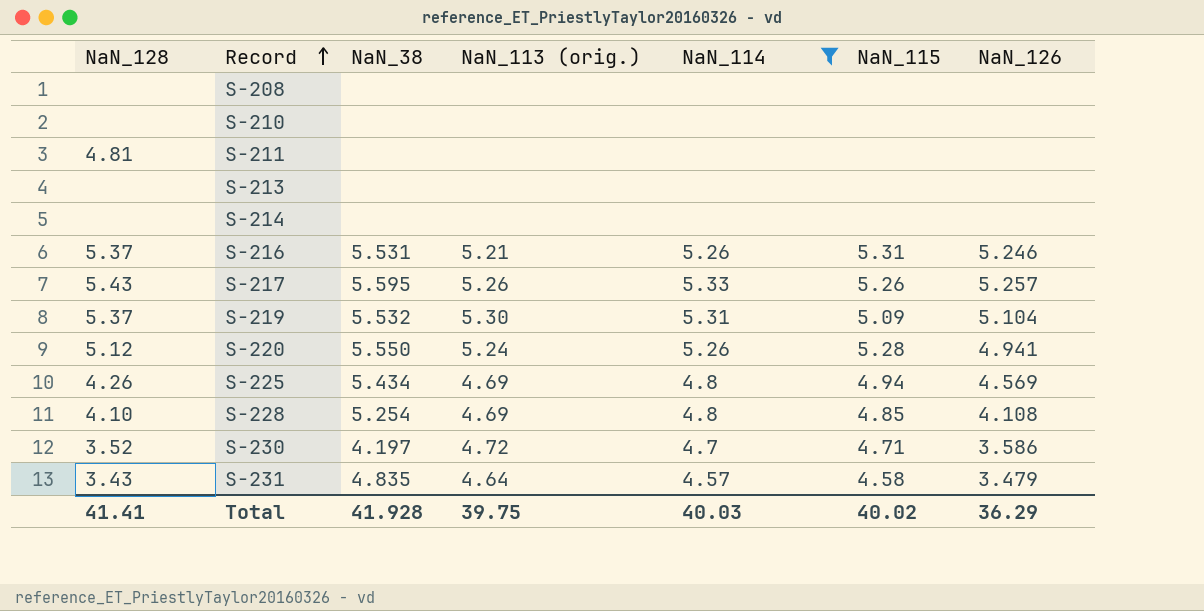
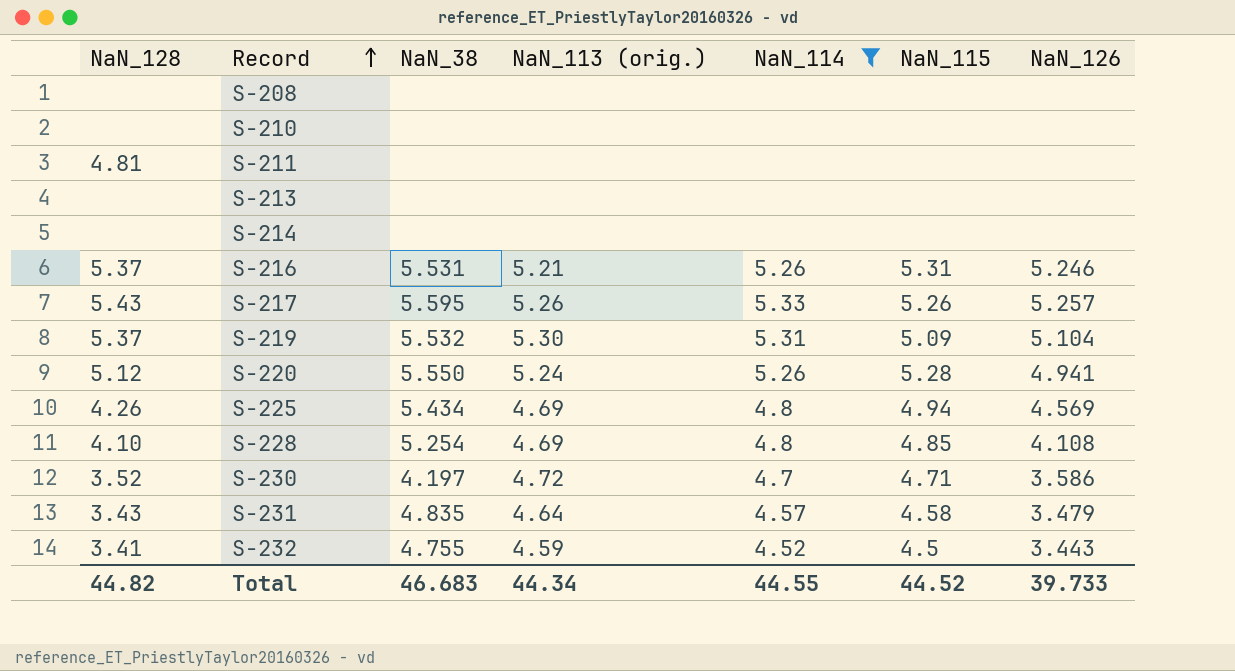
row S-232: none -> 3.41 | 4.755 | 4.59 | 4.52 | 4.5 | 3.443
Total | NaN_128: 41.41 -> 44.82
Total | NaN_38: 41.928 -> 46.683
Total | NaN_113 (orig.): 39.75 -> 44.34
Total | NaN_114: 40.03 -> 44.55
Total | NaN_115: 40.02 -> 44.52
Total | NaN_126: 36.29 -> 39.733

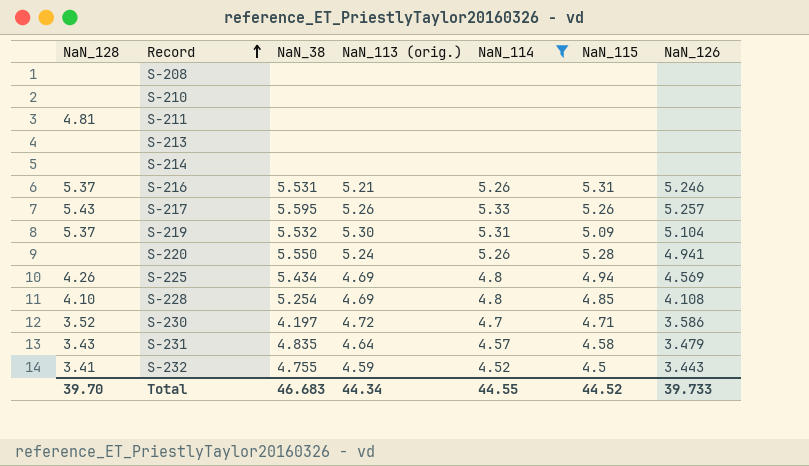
S-220 | NaN_128: 5.12 -> none
Total | NaN_128: 44.82 -> 39.70

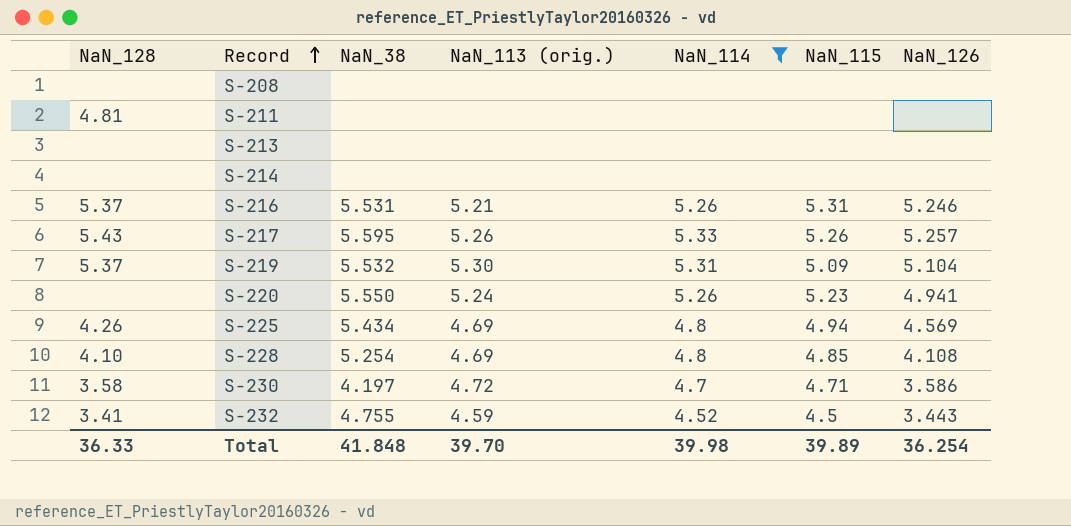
row S-210: none | none | none | none | none | none -> none
row S-231: 3.43 | 4.835 | 4.64 | 4.57 | 4.58 | 3.479 -> none
S-220 | NaN_115: 5.28 -> 5.23
S-230 | NaN_128: 3.52 -> 3.58
Total | NaN_128: 39.70 -> 36.33
Total | NaN_38: 46.683 -> 41.848
Total | NaN_113 (orig.): 44.34 -> 39.70
Total | NaN_114: 44.55 -> 39.98
Total | NaN_115: 44.52 -> 39.89
Total | NaN_126: 39.733 -> 36.254

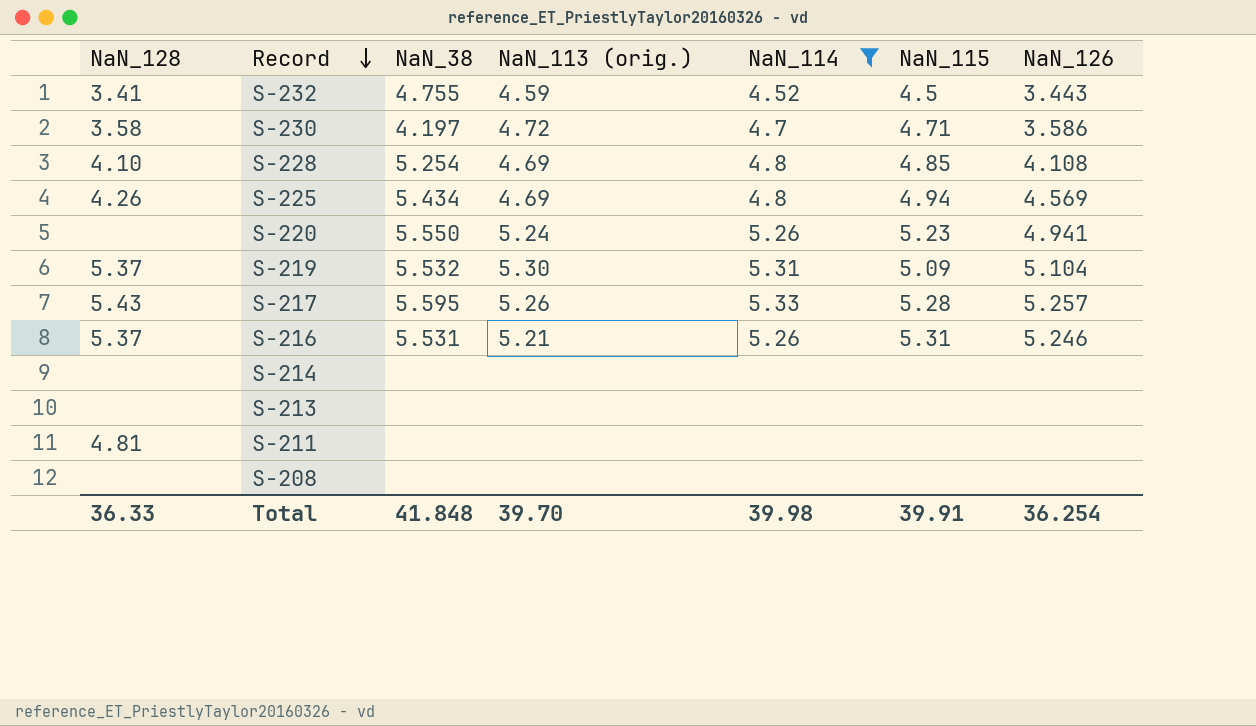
row order: Record ascending -> Record descending
S-217 | NaN_115: 5.26 -> 5.28
Total | NaN_115: 39.89 -> 39.91

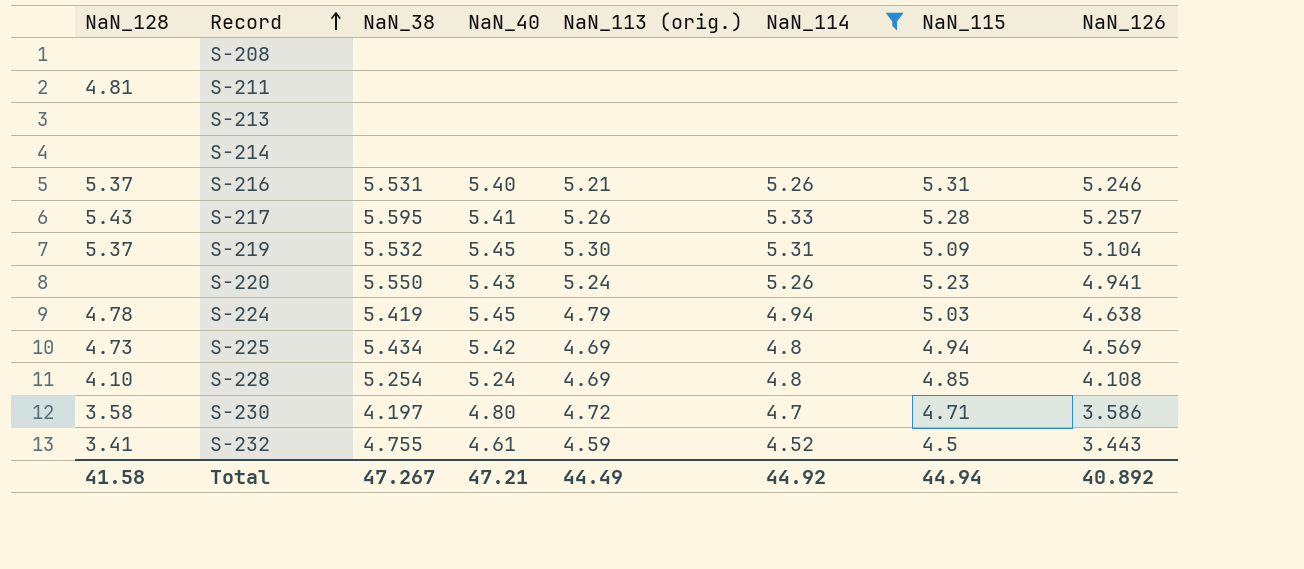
row order: Record descending -> Record ascending
column NaN_40 | position: none -> 4
row S-224: none -> 4.78 | 5.419 | 5.45 | 4.79 | 4.94 | 5.03 | 4.638
S-225 | NaN_128: 4.26 -> 4.73
Total | NaN_128: 36.33 -> 41.58
Total | NaN_38: 41.848 -> 47.267
Total | NaN_113 (orig.): 39.70 -> 44.49
Total | NaN_114: 39.98 -> 44.92
Total | NaN_115: 39.91 -> 44.94
Total | NaN_126: 36.254 -> 40.892

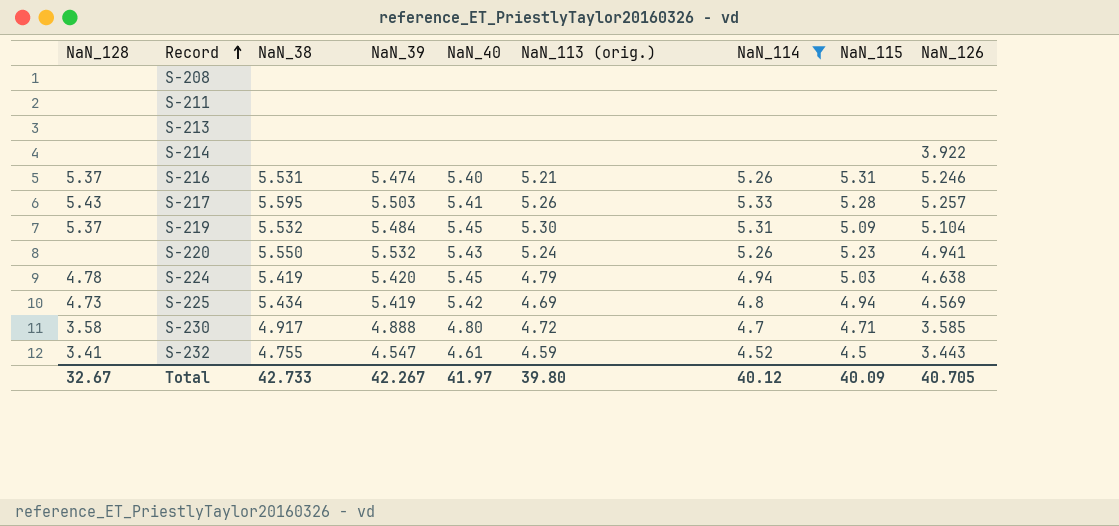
column NaN_39 | position: none -> 4
row S-228: 4.10 | 5.254 | 5.24 | 4.69 | 4.8 | 4.85 | 4.108 -> none
S-211 | NaN_128: 4.81 -> none
S-214 | NaN_126: none -> 3.922
S-230 | NaN_38: 4.197 -> 4.917
S-230 | NaN_126: 3.586 -> 3.585
Total | NaN_128: 41.58 -> 32.67
Total | NaN_38: 47.267 -> 42.733
Total | NaN_40: 47.21 -> 41.97
Total | NaN_113 (orig.): 44.49 -> 39.80
Total | NaN_114: 44.92 -> 40.12
Total | NaN_115: 44.94 -> 40.09
Total | NaN_126: 40.892 -> 40.705

